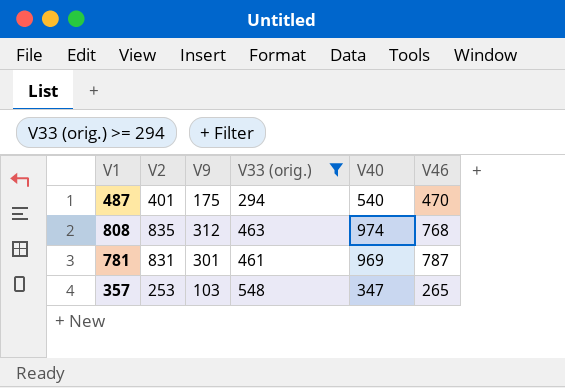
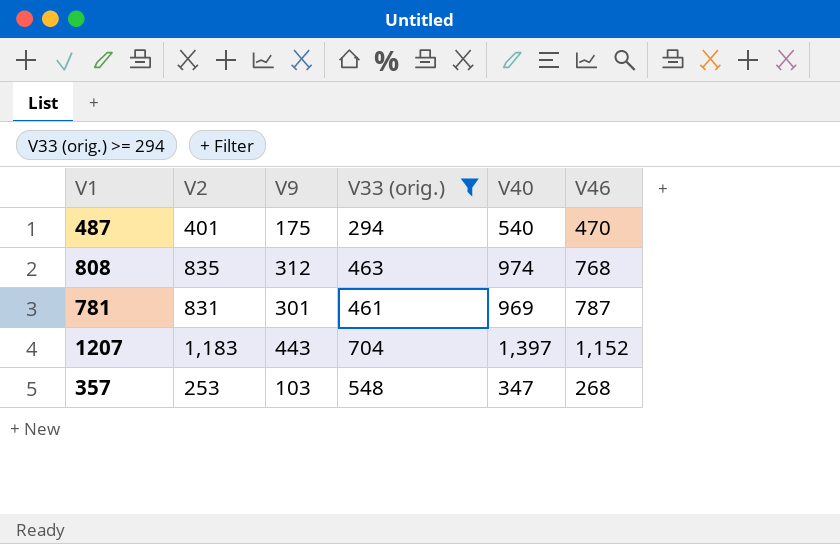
row 1207: none -> 1,183 | 443 | 704 | 1,397 | 1,152
357 | V46: 265 -> 268

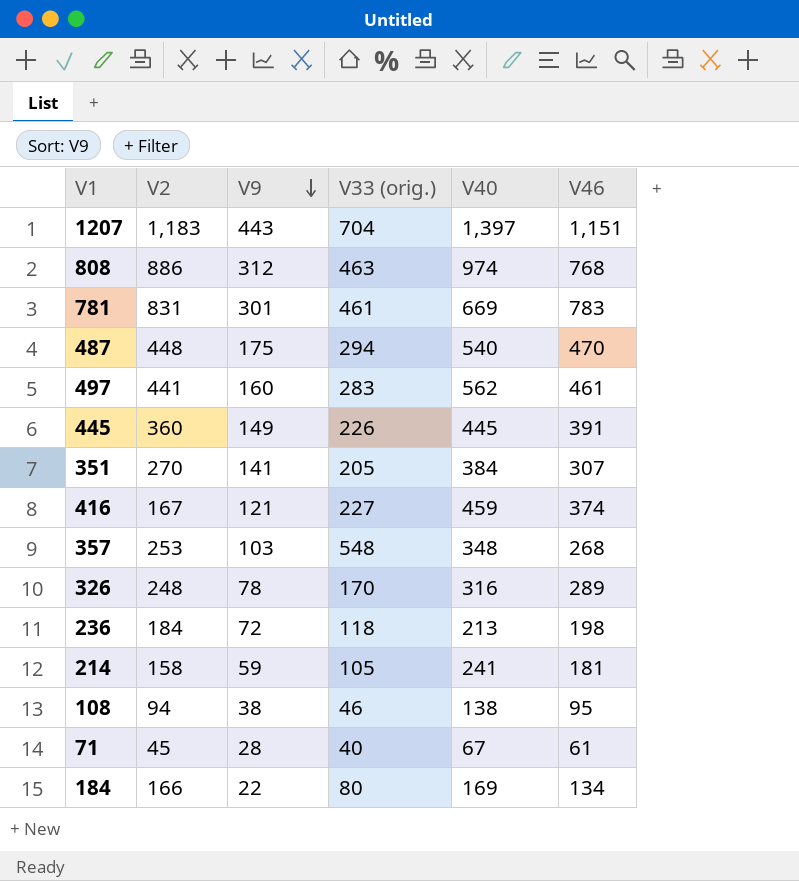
filter: V33 (orig.) >= 294 -> none
row order: none -> V9 descending
1207 | V46: 1,152 -> 1,151
808 | V2: 835 -> 886
781 | V40: 969 -> 669
781 | V46: 787 -> 783
487 | V2: 401 -> 448
357 | V40: 347 -> 348

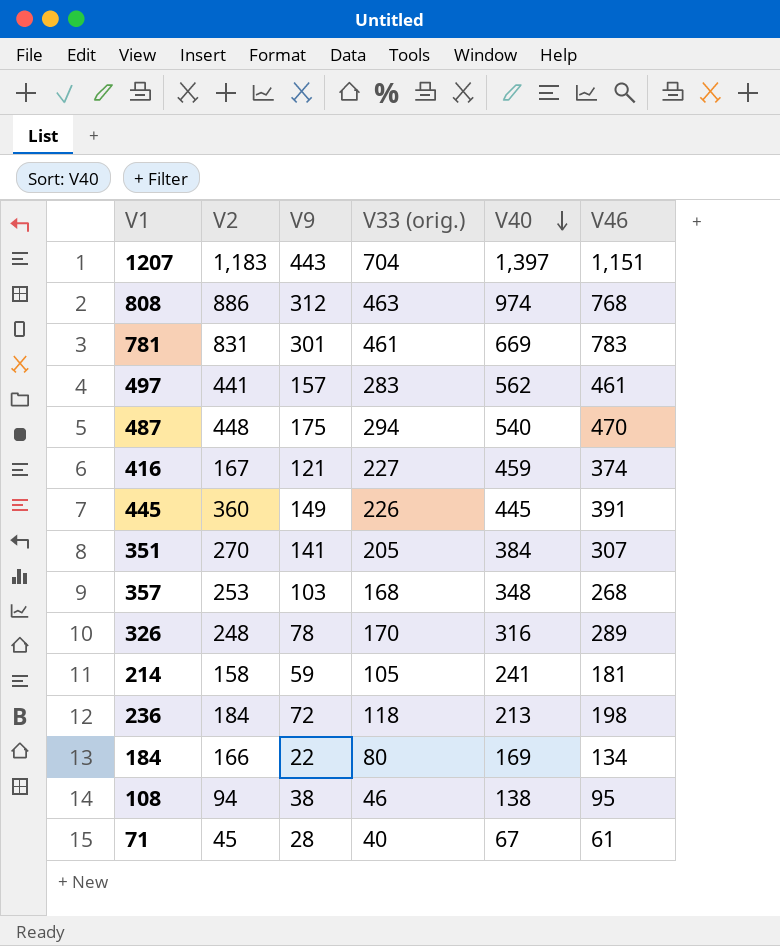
row order: V9 descending -> V40 descending
497 | V9: 160 -> 157
357 | V33 (orig.): 548 -> 168

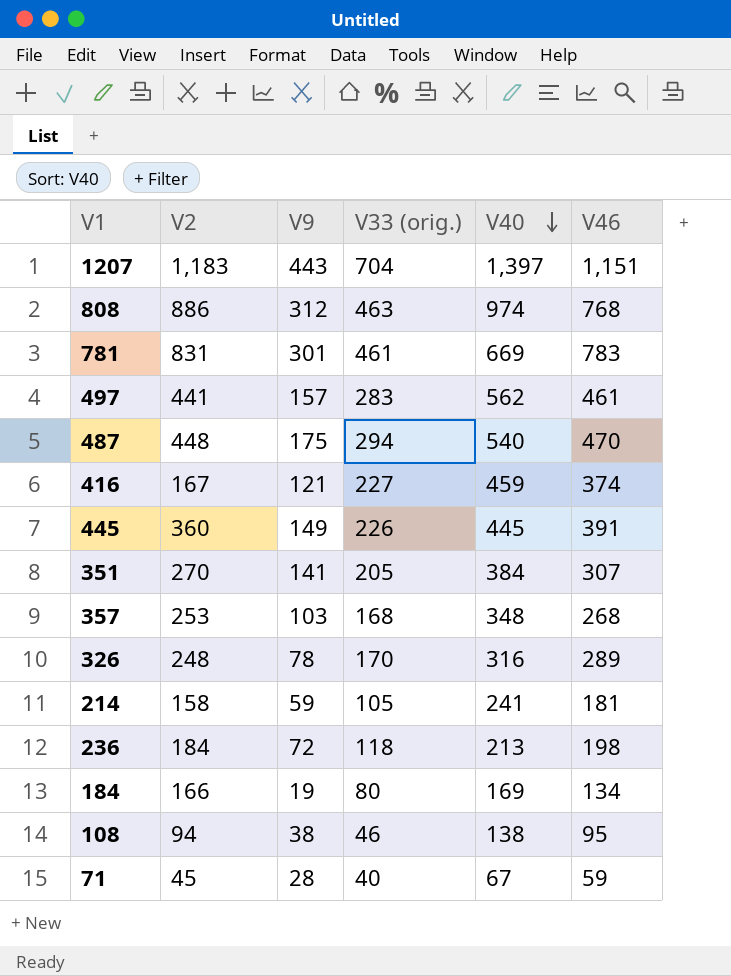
184 | V9: 22 -> 19
71 | V46: 61 -> 59

